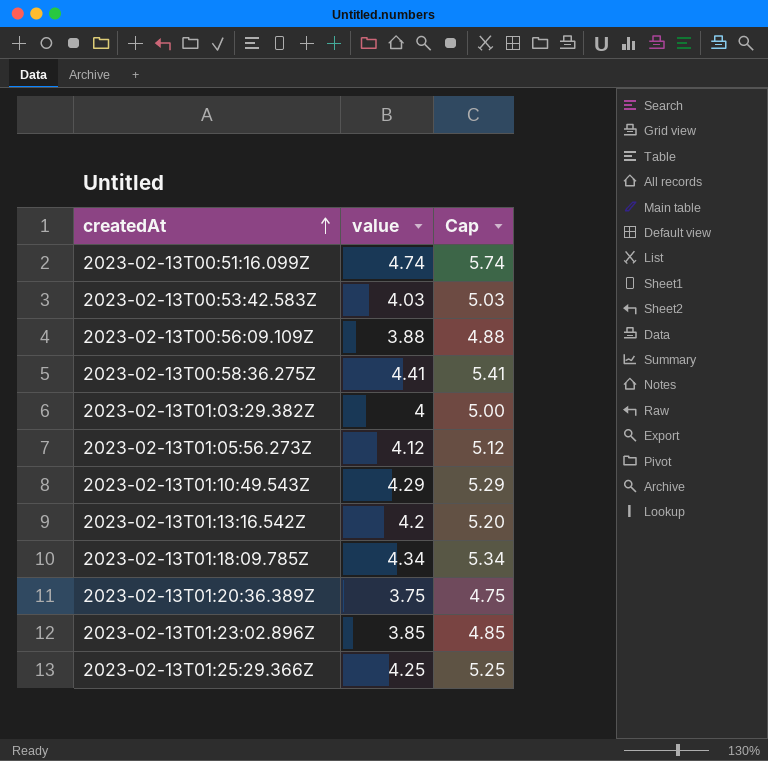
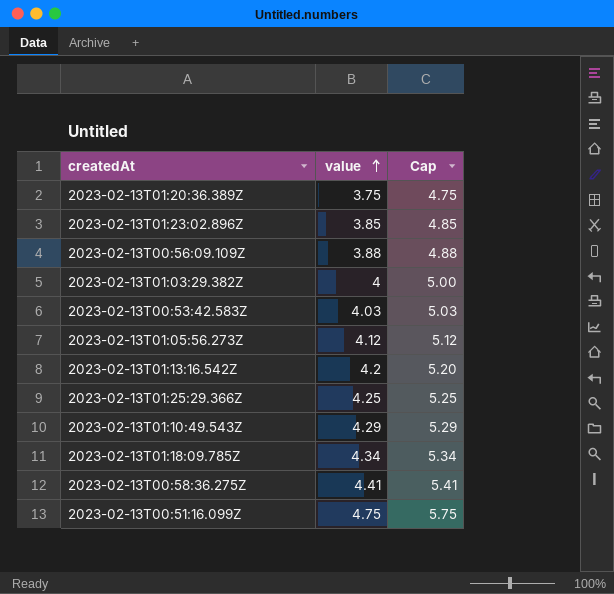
row order: createdAt ascending -> value ascending
2023-02-13T00:51:16.099Z | value: 4.74 -> 4.75
2023-02-13T00:51:16.099Z | Cap: 5.74 -> 5.75

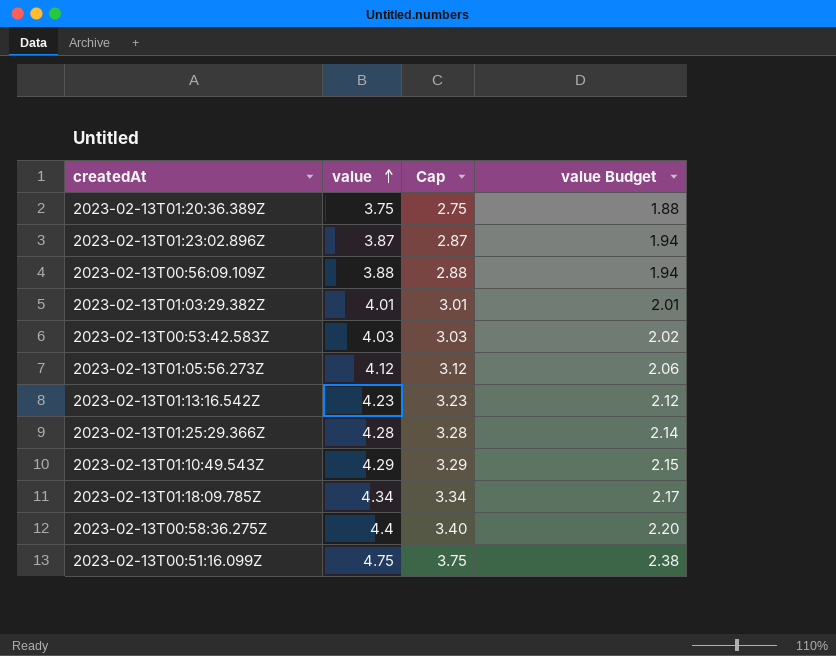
column Cap | formula: [value] + 1 -> [value] - 1
column value Budget | formula: none -> [value] * 0.5
2023-02-13T01:23:02.896Z | value: 3.85 -> 3.87
2023-02-13T01:03:29.382Z | value: 4 -> 4.01
2023-02-13T01:13:16.542Z | value: 4.2 -> 4.23
2023-02-13T01:25:29.366Z | value: 4.25 -> 4.28
2023-02-13T00:58:36.275Z | value: 4.41 -> 4.4

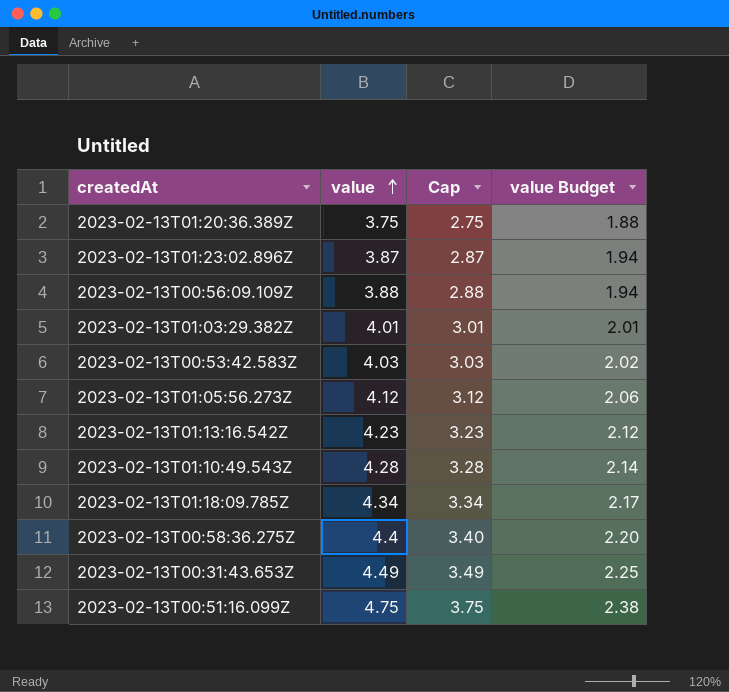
row 2023-02-13T01:25:29.366Z: 4.28 | 3.28 | 2.14 -> none
2023-02-13T01:10:49.543Z | value: 4.29 -> 4.28
2023-02-13T01:10:49.543Z | Cap: 3.29 -> 3.28
2023-02-13T01:10:49.543Z | value Budget: 2.15 -> 2.14
row 2023-02-13T00:31:43.653Z: none -> 4.49 | 3.49 | 2.25

